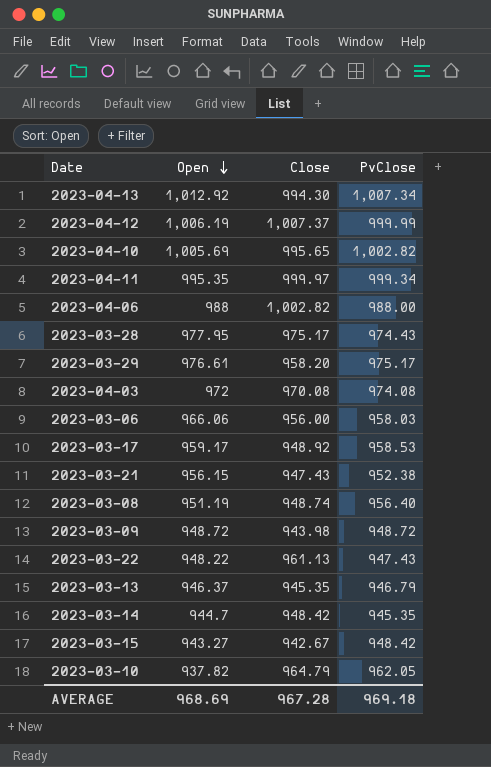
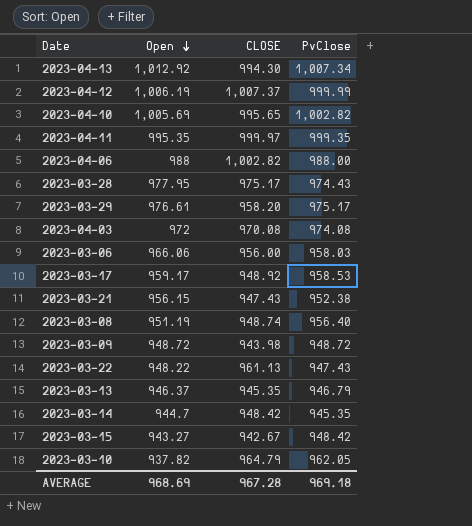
column name: Close -> CLOSE
2023-04-11 | PvClose: 999.34 -> 999.35

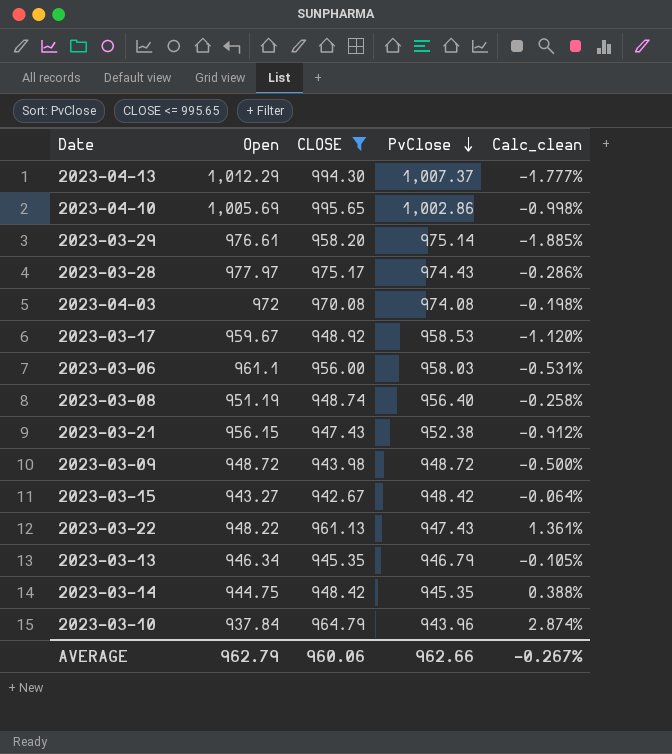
filter: none -> CLOSE <= 995.65
row order: Open descending -> PvClose descending
column Calc_clean | formula: none -> ([CLOSE] - [Open]) / [Open]
2023-04-13 | Open: 1,012.92 -> 1,012.29
2023-04-13 | PvClose: 1,007.34 -> 1,007.37
2023-04-10 | PvClose: 1,002.82 -> 1,002.86
2023-03-29 | PvClose: 975.17 -> 975.14
2023-03-28 | Open: 977.95 -> 977.97
2023-03-17 | Open: 959.17 -> 959.67
2023-03-06 | Open: 966.06 -> 961.1
2023-03-13 | Open: 946.37 -> 946.34
2023-03-14 | Open: 944.7 -> 944.75
2023-03-10 | Open: 937.82 -> 937.84
2023-03-10 | PvClose: 962.05 -> 943.96
AVERAGE | Open: 968.69 -> 962.79
AVERAGE | CLOSE: 967.28 -> 960.06
AVERAGE | PvClose: 969.18 -> 962.66

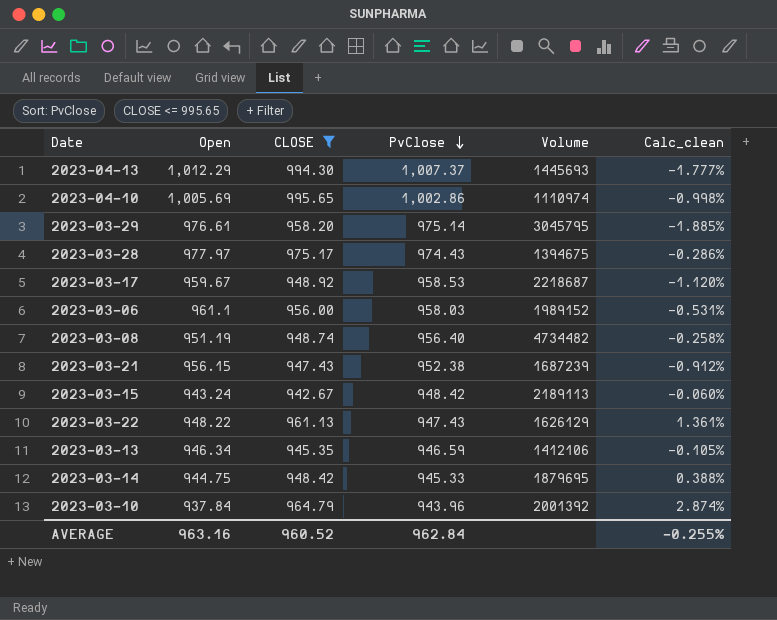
column Volume | position: none -> 5
row 2023-04-03: 972 | 970.08 | 974.08 | -0.198% -> none
row 2023-03-09: 948.72 | 943.98 | 948.72 | -0.500% -> none
2023-03-15 | Open: 943.27 -> 943.24
2023-03-15 | Calc_clean: -0.064% -> -0.060%
2023-03-13 | PvClose: 946.79 -> 946.59
2023-03-14 | PvClose: 945.35 -> 945.33
AVERAGE | Open: 962.79 -> 963.16
AVERAGE | CLOSE: 960.06 -> 960.52
AVERAGE | PvClose: 962.66 -> 962.84
AVERAGE | Calc_clean: -0.267% -> -0.255%

